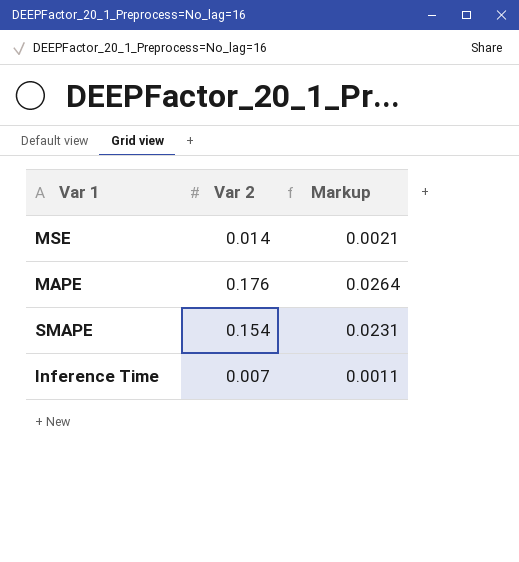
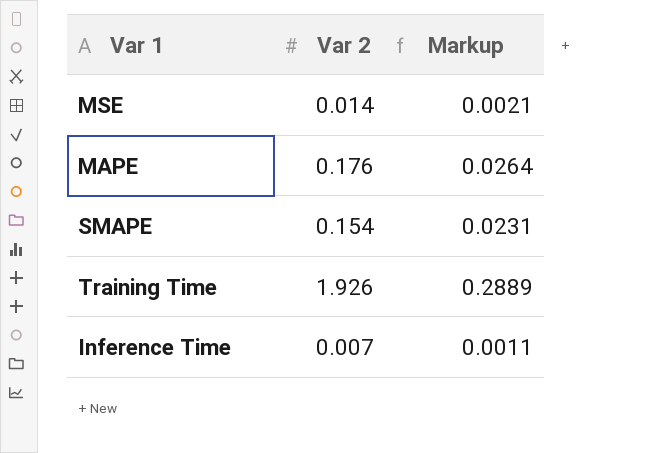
row Training Time: none -> 1.926 | 0.2889

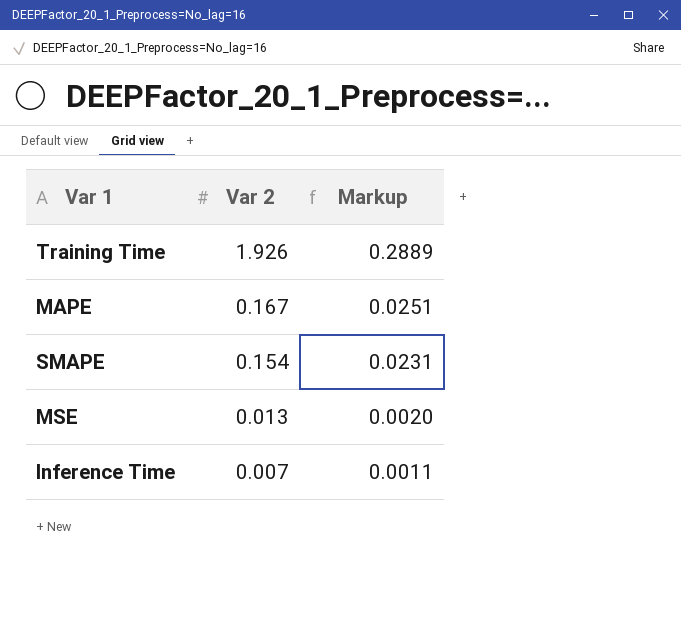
row order: none -> Var 2 descending
MAPE | Var 2: 0.176 -> 0.167
MAPE | Markup: 0.0264 -> 0.0251
MSE | Var 2: 0.014 -> 0.013
MSE | Markup: 0.0021 -> 0.0020

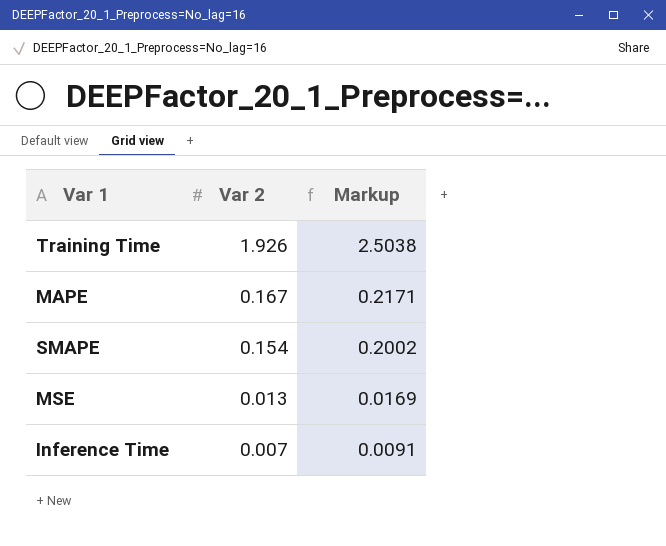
column Markup | formula: [Var 2] * 0.15 -> [Var 2] * 1.3

